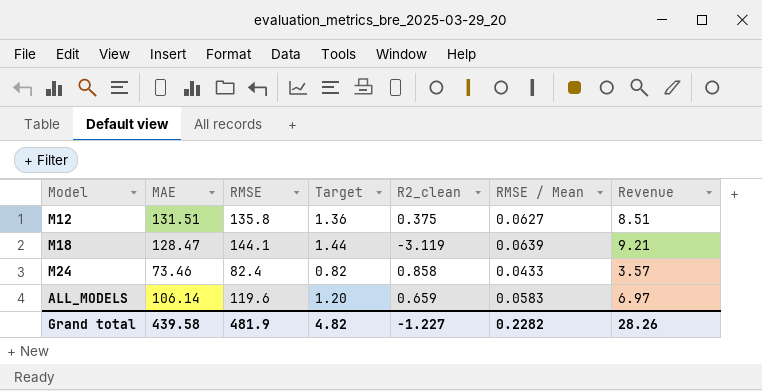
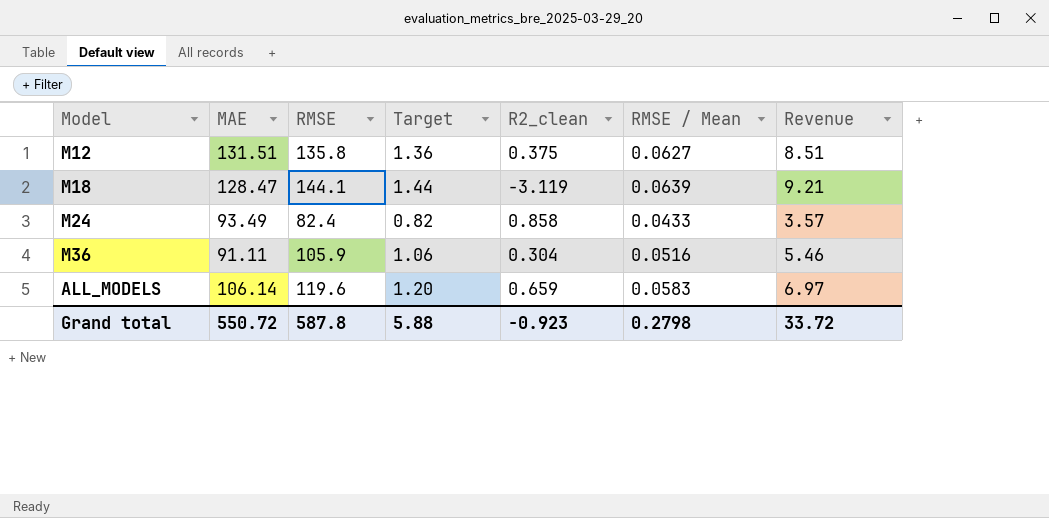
M24 | MAE: 73.46 -> 93.49
row M36: none -> 91.11 | 105.9 | 1.06 | 0.304 | 0.0516 | 5.46
Grand total | MAE: 439.58 -> 550.72
Grand total | RMSE: 481.9 -> 587.8
Grand total | Target: 4.82 -> 5.88
Grand total | R2_clean: -1.227 -> -0.923
Grand total | RMSE / Mean: 0.2282 -> 0.2798
Grand total | Revenue: 28.26 -> 33.72

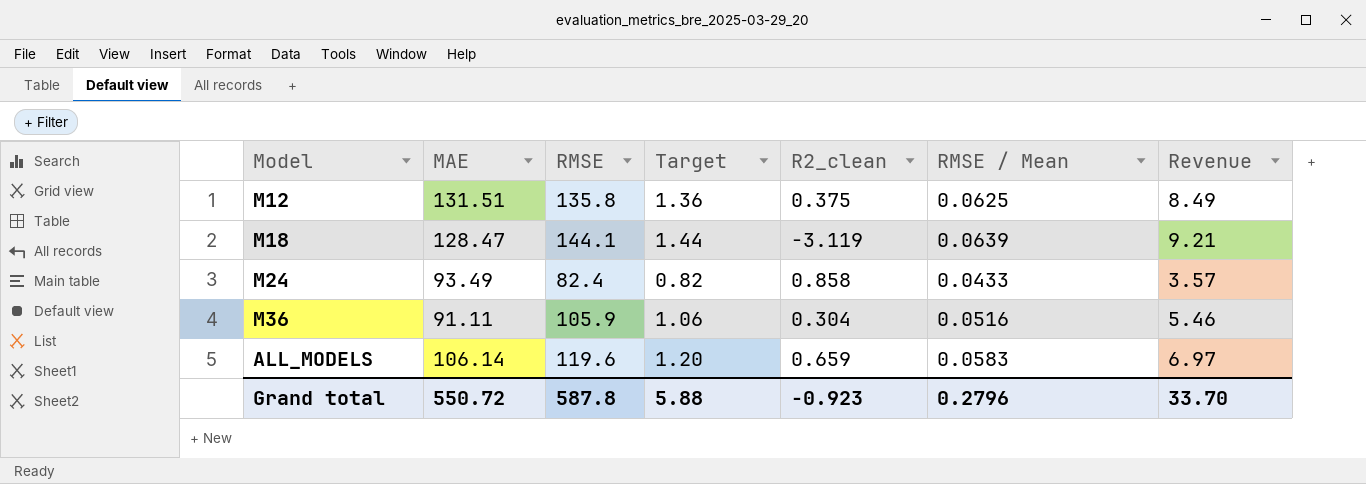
M12 | RMSE / Mean: 0.0627 -> 0.0625
M12 | Revenue: 8.51 -> 8.49
Grand total | RMSE / Mean: 0.2798 -> 0.2796
Grand total | Revenue: 33.72 -> 33.70

